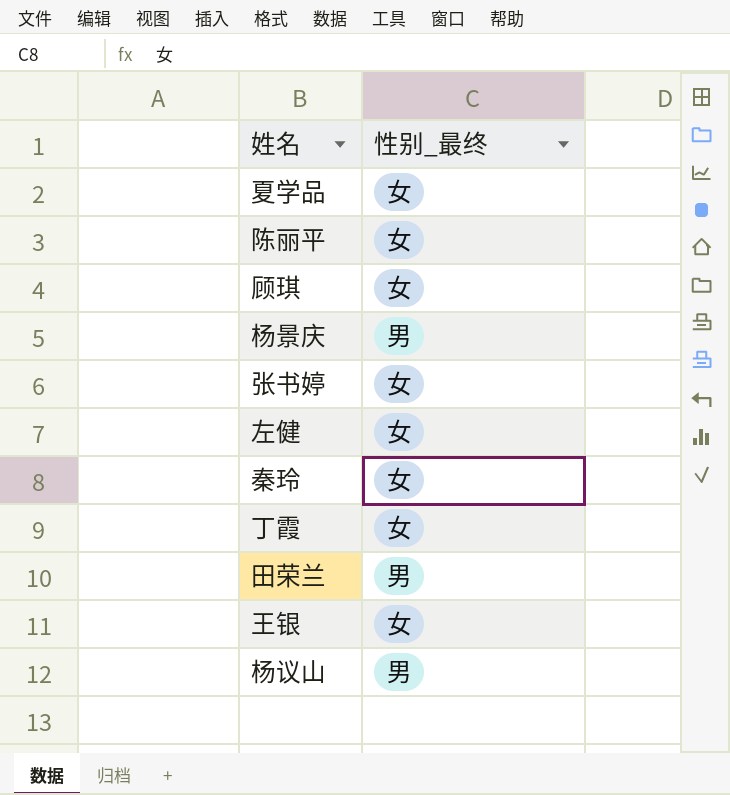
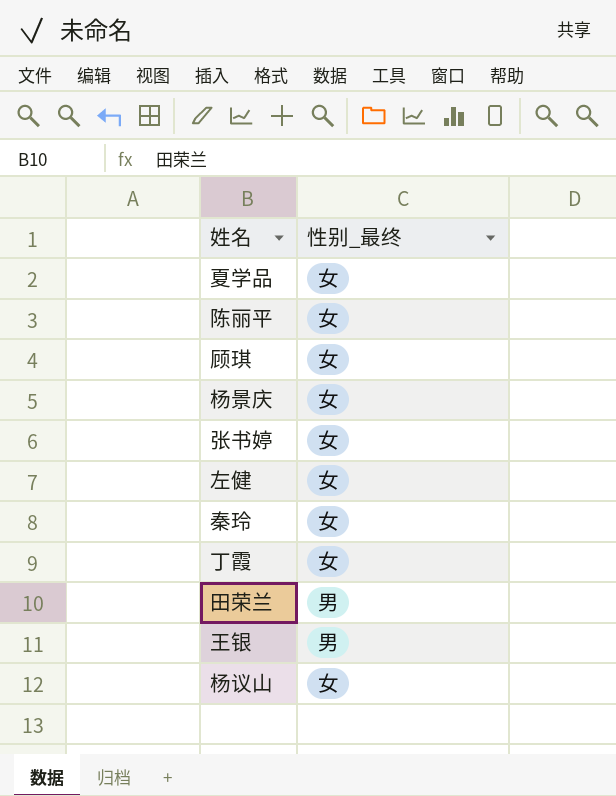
杨景庆 | 性别_最终: 男 -> 女
王银 | 性别_最终: 女 -> 男
杨议山 | 性别_最终: 男 -> 女

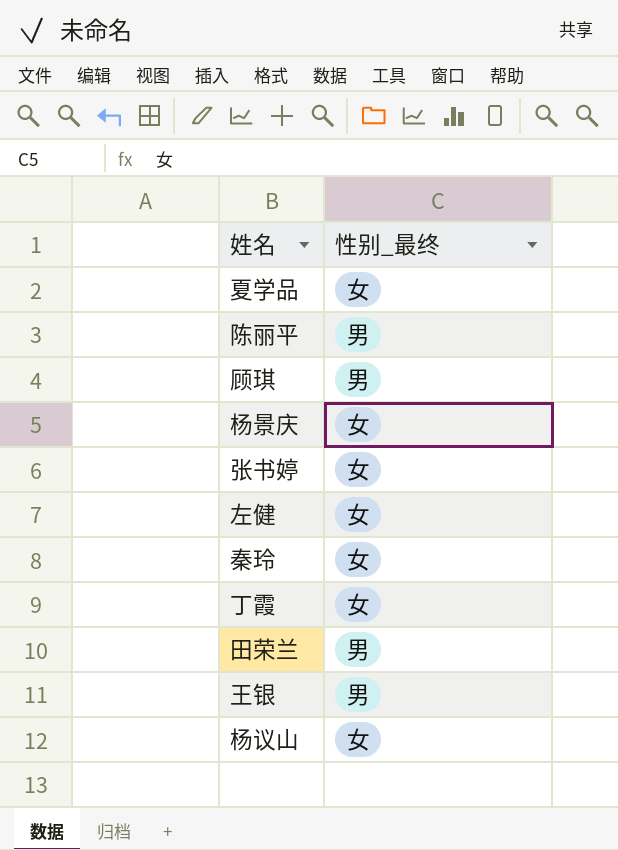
陈丽平 | 性别_最终: 女 -> 男
顾琪 | 性别_最终: 女 -> 男

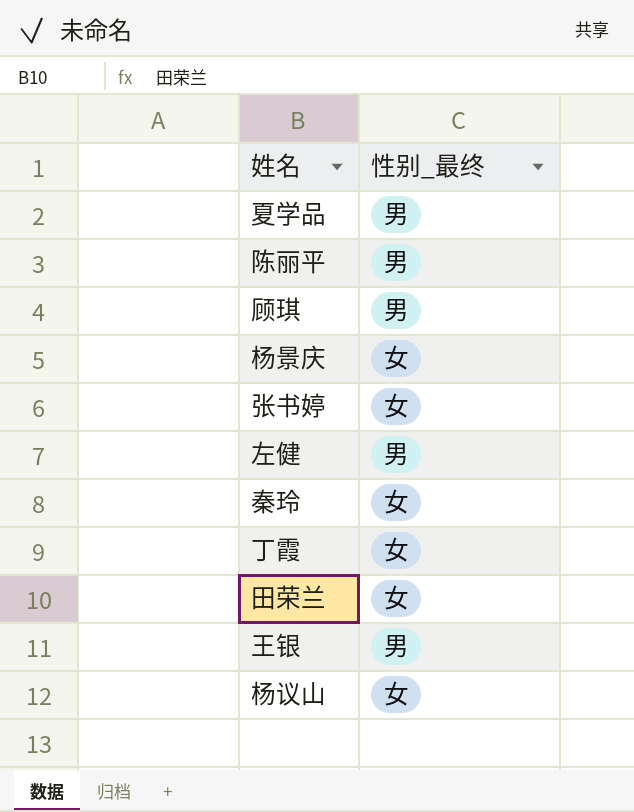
夏学品 | 性别_最终: 女 -> 男
左健 | 性别_最终: 女 -> 男
田荣兰 | 性别_最终: 男 -> 女

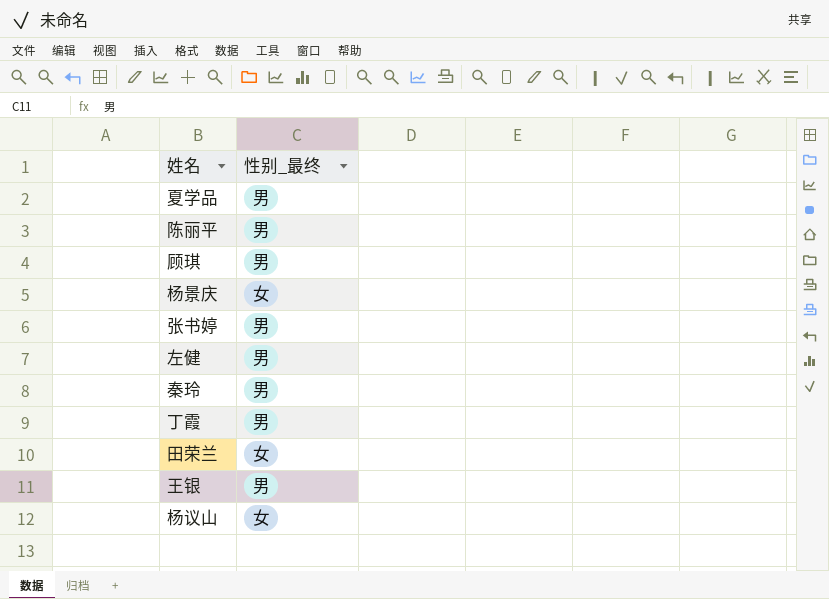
张书婷 | 性别_最终: 女 -> 男
秦玲 | 性别_最终: 女 -> 男
丁霞 | 性别_最终: 女 -> 男

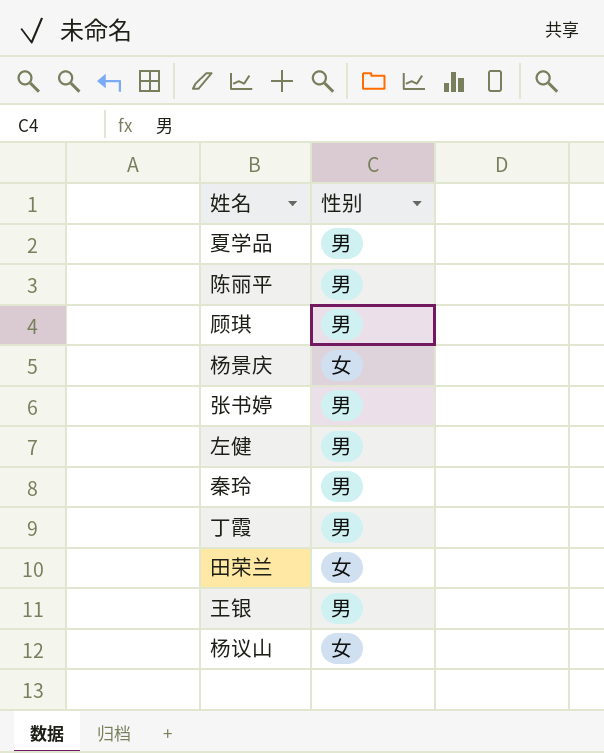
column name: 性别_最终 -> 性别

